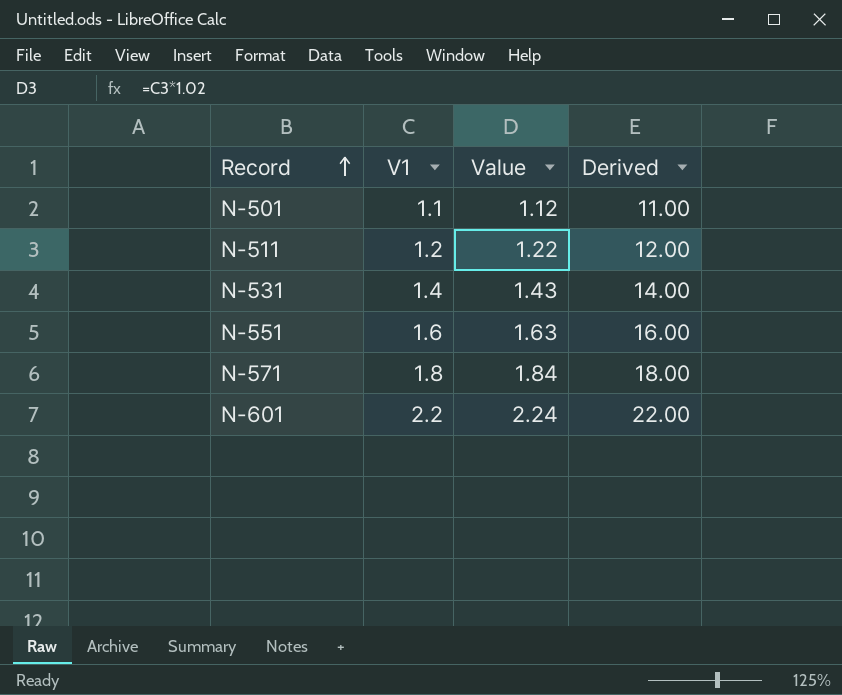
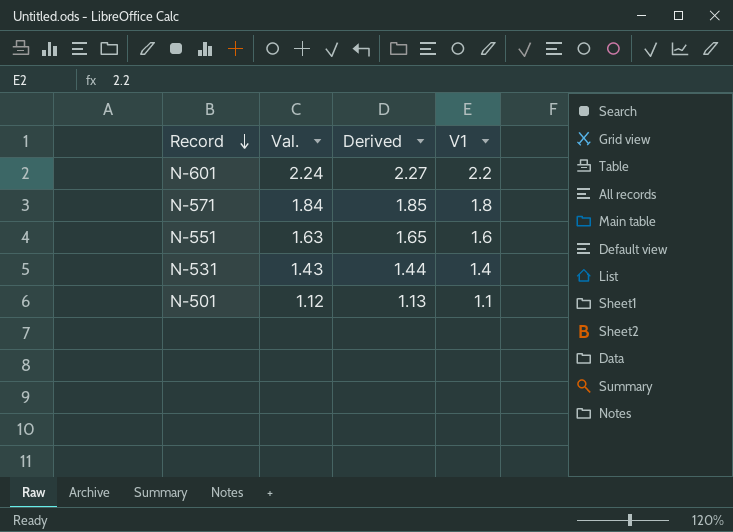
row order: Record ascending -> Record descending
column name: Value -> Val.
column Derived | formula: [V1] * 10 -> [V1] * 1.03
column V1 | position: 2 -> 4
row N-511: 1.2 | 1.22 | 12.00 -> none

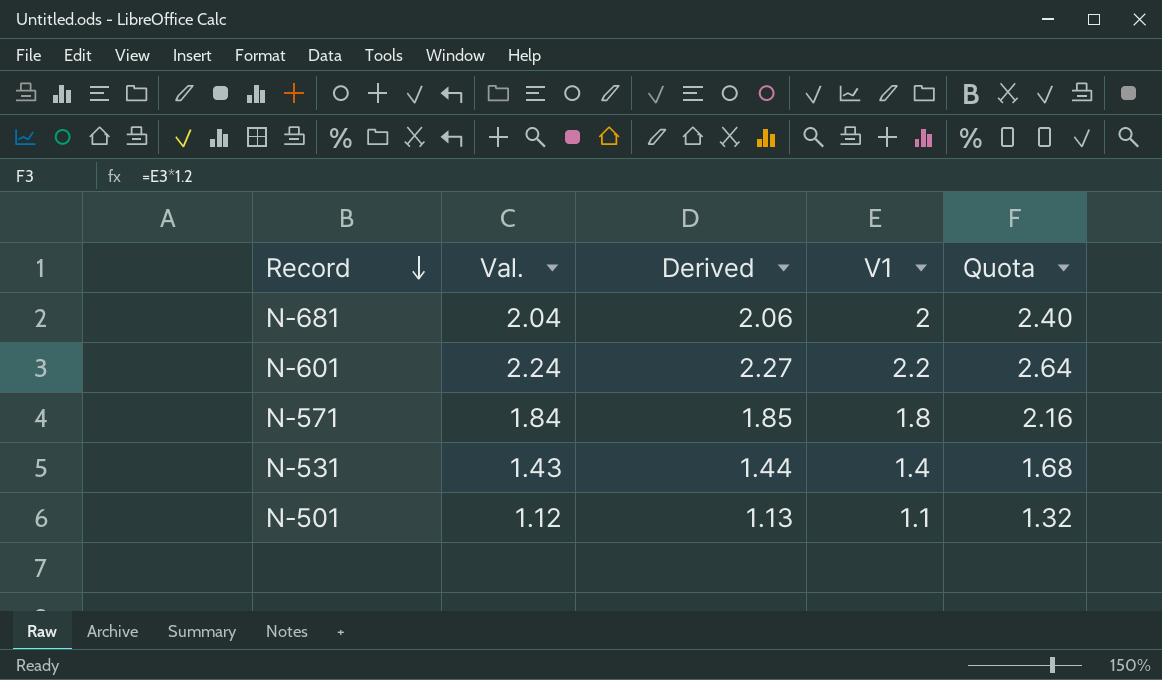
column Quota | formula: none -> [V1] * 1.2
row N-551: 1.63 | 1.65 | 1.6 -> none
row N-681: none -> 2.04 | 2.06 | 2 | 2.40

